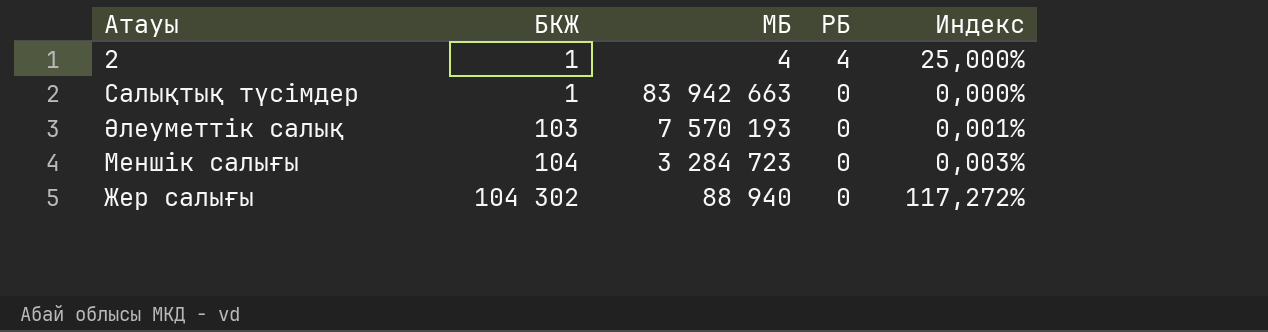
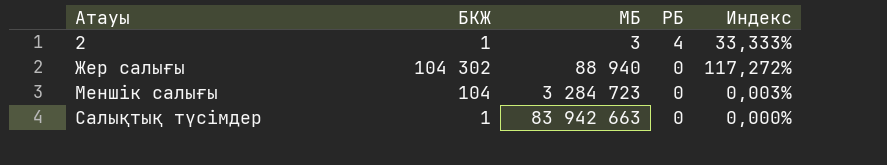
row order: БКЖ ascending -> Атауы ascending
row Әлеуметтік салық: 103 | 7 570 193 | 0 | 0,001% -> none
2 | МБ: 4 -> 3
2 | Индекс: 25,000% -> 33,333%

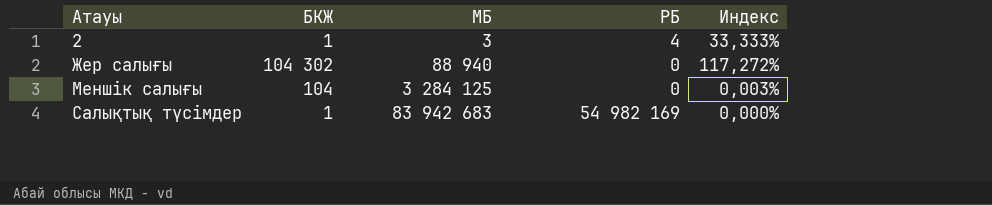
Меншік салығы | МБ: 3 284 723 -> 3 284 125
Салықтық түсімдер | МБ: 83 942 663 -> 83 942 683
Салықтық түсімдер | РБ: 0 -> 54 982 169

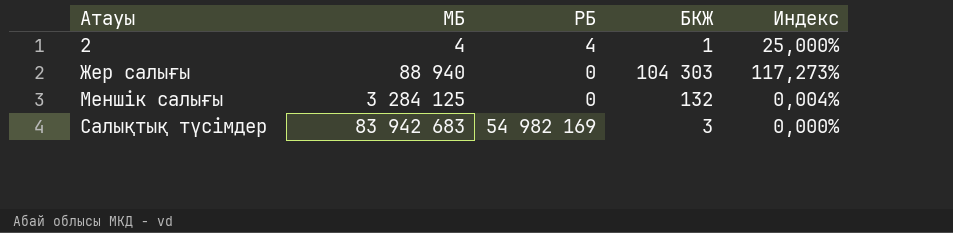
column БКЖ | position: 2 -> 4
2 | МБ: 3 -> 4
2 | Индекс: 33,333% -> 25,000%
Жер салығы | БКЖ: 104 302 -> 104 303
Жер салығы | Индекс: 117,272% -> 117,273%
Меншік салығы | БКЖ: 104 -> 132
Меншік салығы | Индекс: 0,003% -> 0,004%
Салықтық түсімдер | БКЖ: 1 -> 3

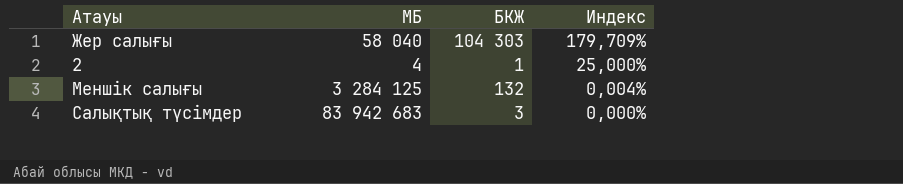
row order: Атауы ascending -> Индекс descending
column РБ | position: 3 -> none
Жер салығы | МБ: 88 940 -> 58 040
Жер салығы | Индекс: 117,273% -> 179,709%

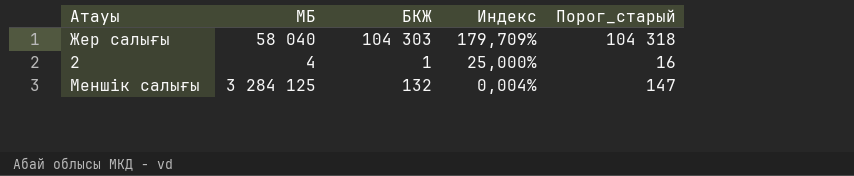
column Порог_старый | formula: none -> [БКЖ] + 15
row Салықтық түсімдер: 83 942 683 | 3 | 0,000% -> none

